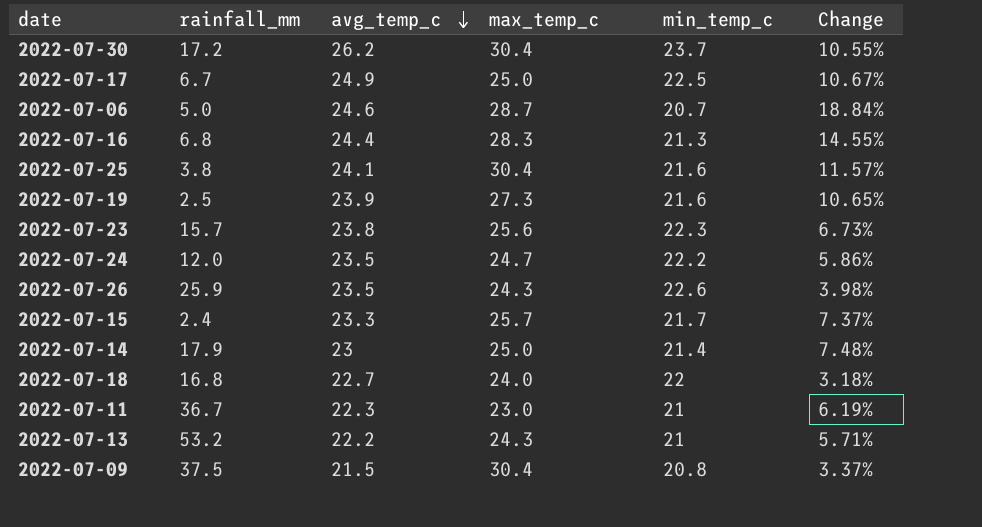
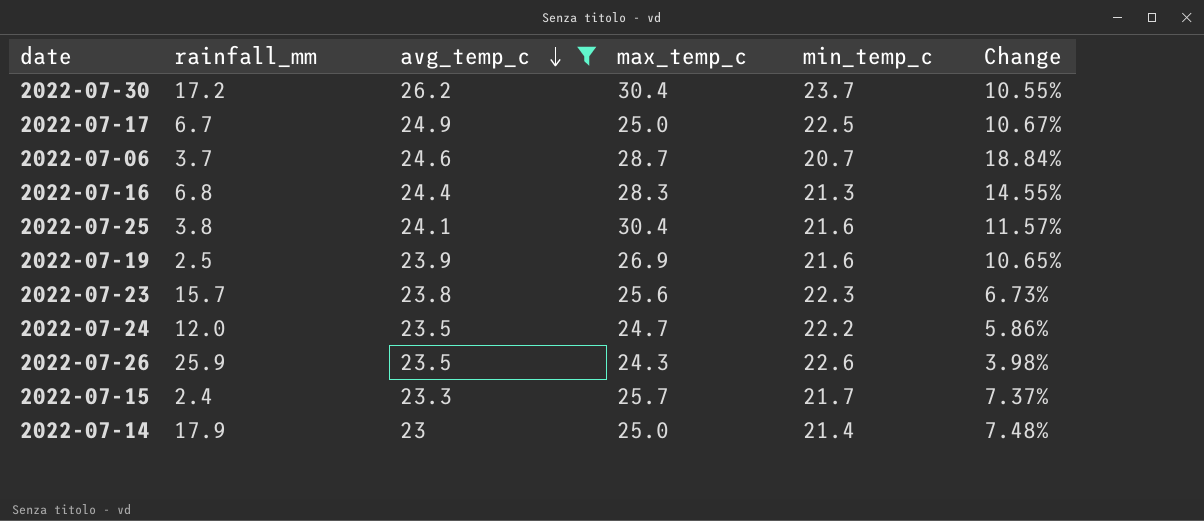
filter: none -> avg_temp_c >= 23
2022-07-06 | rainfall_mm: 5.0 -> 3.7
2022-07-19 | max_temp_c: 27.3 -> 26.9

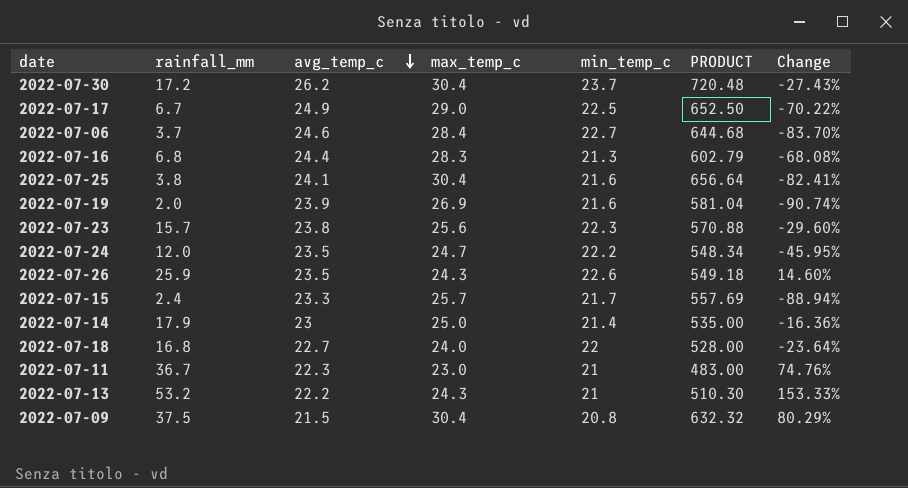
filter: avg_temp_c >= 23 -> none
column PRODUCT | formula: none -> [max_temp_c] * [min_temp_c]
column Change | formula: ([avg_temp_c] - [min_temp_c]) / [min_temp_c] -> ([rainfall_mm] - [min_temp_c]) / [min_temp_c]
2022-07-17 | max_temp_c: 25.0 -> 29.0
2022-07-06 | max_temp_c: 28.7 -> 28.4
2022-07-06 | min_temp_c: 20.7 -> 22.7
2022-07-19 | rainfall_mm: 2.5 -> 2.0

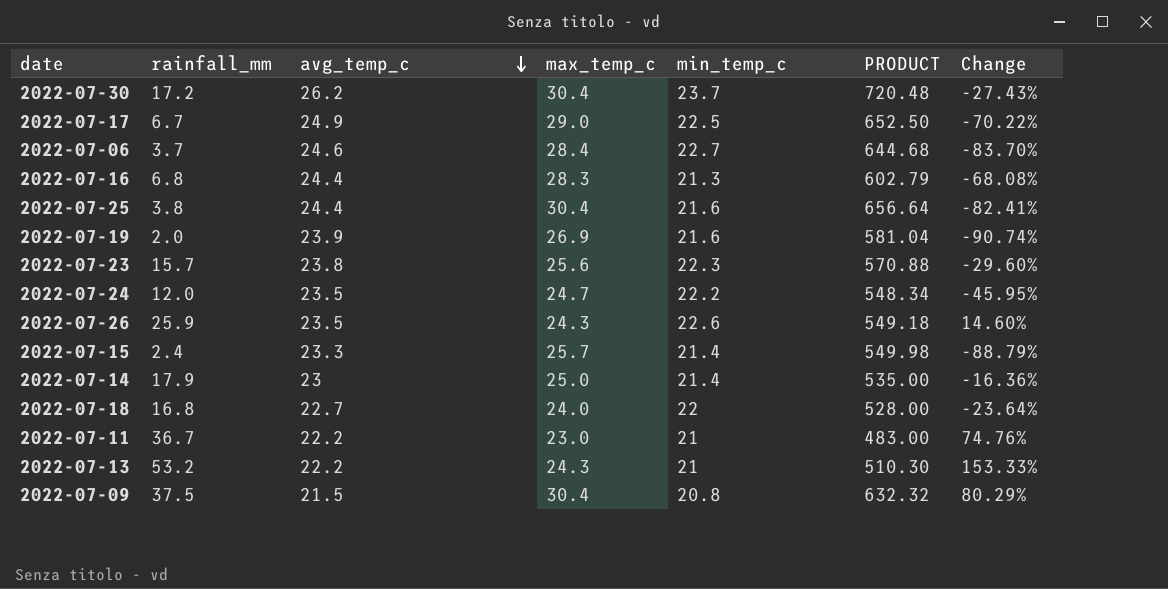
2022-07-25 | avg_temp_c: 24.1 -> 24.4
2022-07-15 | min_temp_c: 21.7 -> 21.4
2022-07-15 | PRODUCT: 557.69 -> 549.98
2022-07-15 | Change: -88.94% -> -88.79%
2022-07-11 | avg_temp_c: 22.3 -> 22.2

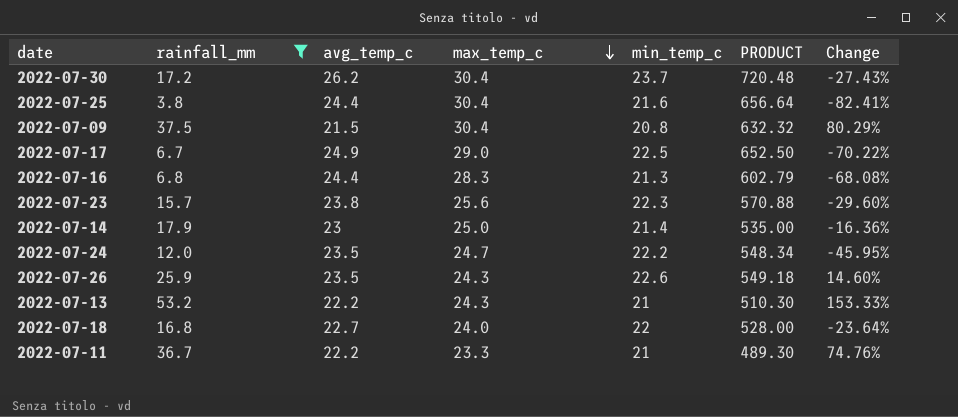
filter: none -> rainfall_mm >= 3.8
row order: avg_temp_c descending -> max_temp_c descending
2022-07-11 | max_temp_c: 23.0 -> 23.3
2022-07-11 | PRODUCT: 483.00 -> 489.30

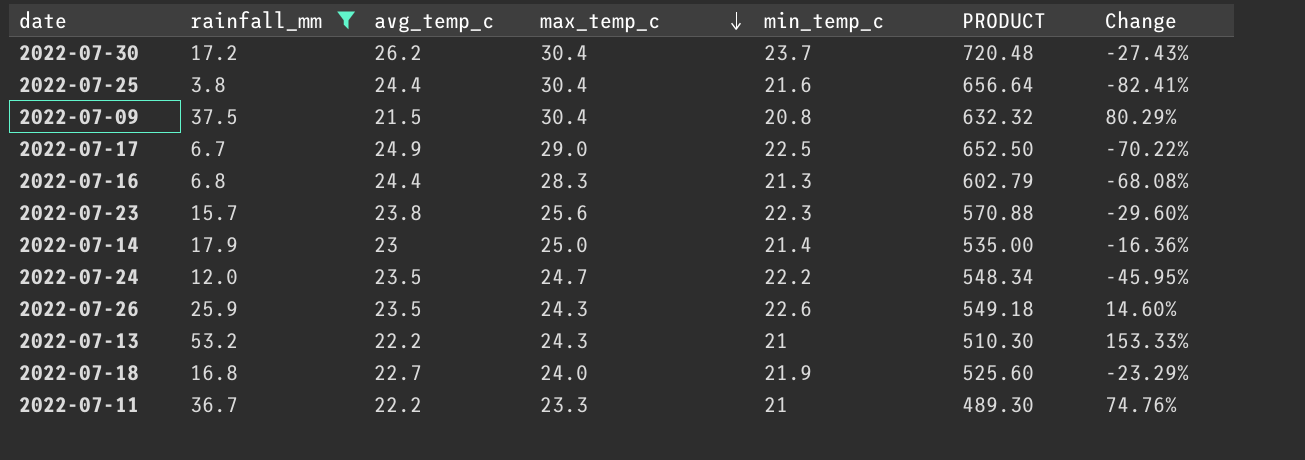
2022-07-18 | min_temp_c: 22 -> 21.9
2022-07-18 | PRODUCT: 528.00 -> 525.60
2022-07-18 | Change: -23.64% -> -23.29%

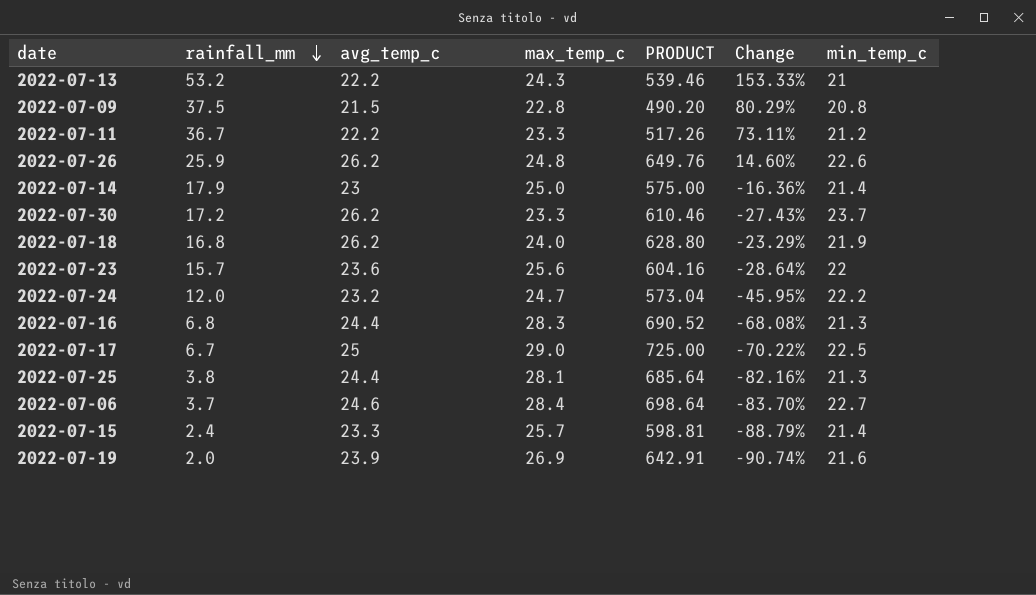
filter: rainfall_mm >= 3.8 -> none
row order: max_temp_c descending -> rainfall_mm descending
column PRODUCT | formula: [max_temp_c] * [min_temp_c] -> [avg_temp_c] * [max_temp_c]
column min_temp_c | position: 5 -> 7
2022-07-09 | max_temp_c: 30.4 -> 22.8
2022-07-11 | Change: 74.76% -> 73.11%
2022-07-11 | min_temp_c: 21 -> 21.2
2022-07-26 | avg_temp_c: 23.5 -> 26.2
2022-07-26 | max_temp_c: 24.3 -> 24.8
2022-07-30 | max_temp_c: 30.4 -> 23.3
2022-07-18 | avg_temp_c: 22.7 -> 26.2
2022-07-23 | avg_temp_c: 23.8 -> 23.6
2022-07-23 | Change: -29.60% -> -28.64%
2022-07-23 | min_temp_c: 22.3 -> 22
2022-07-24 | avg_temp_c: 23.5 -> 23.2
2022-07-17 | avg_temp_c: 24.9 -> 25
2022-07-25 | max_temp_c: 30.4 -> 28.1
2022-07-25 | Change: -82.41% -> -82.16%
2022-07-25 | min_temp_c: 21.6 -> 21.3

